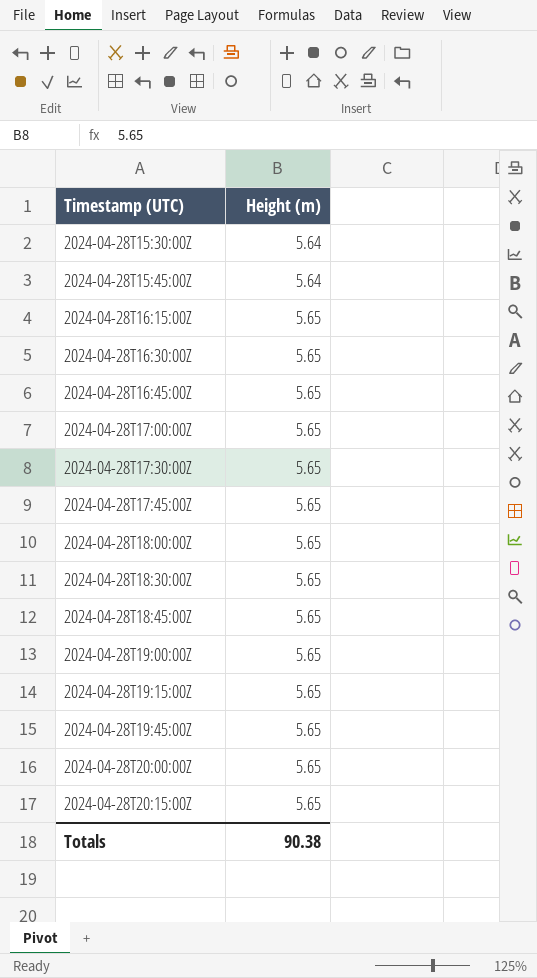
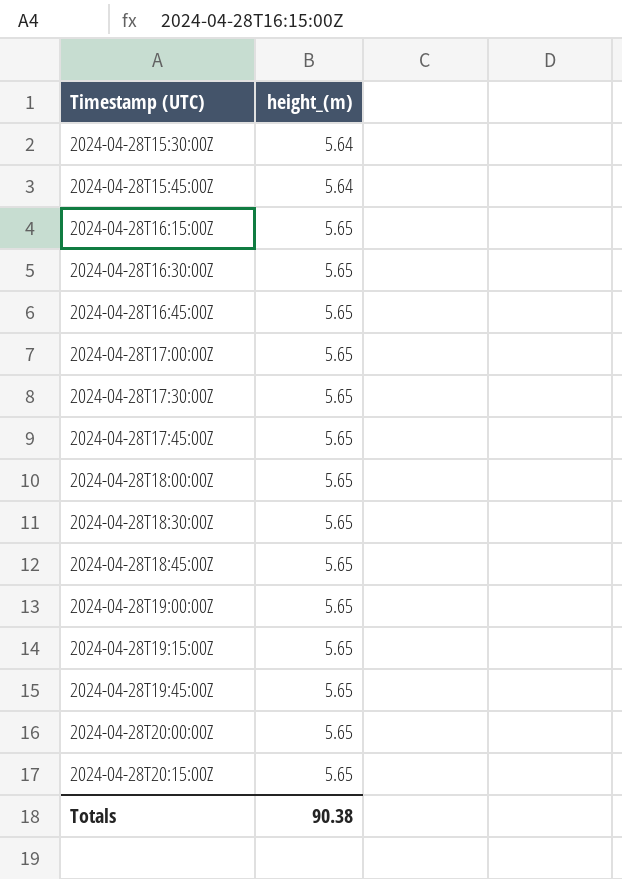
column name: Height (m) -> height_(m)

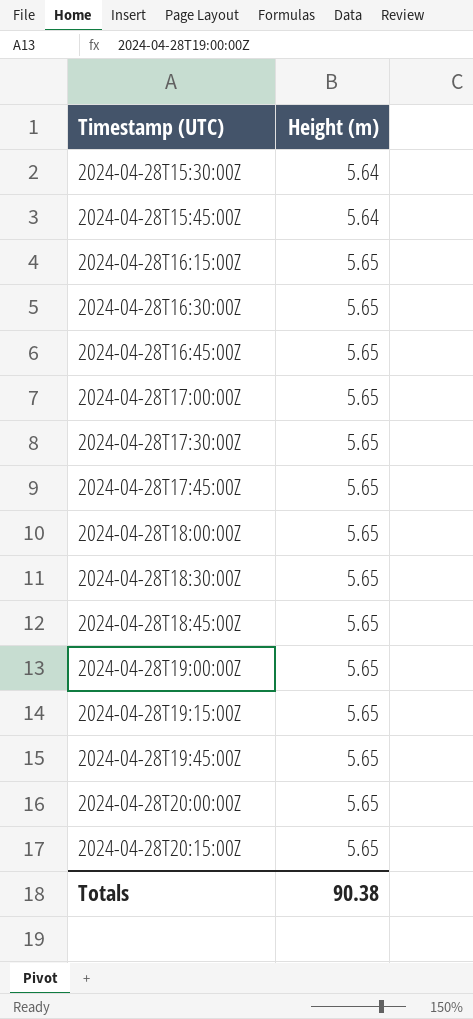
column name: height_(m) -> Height (m)

